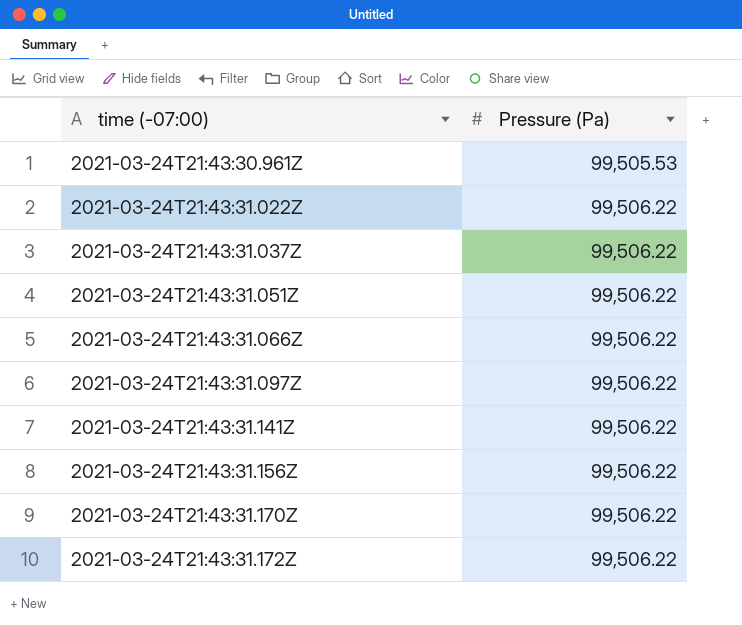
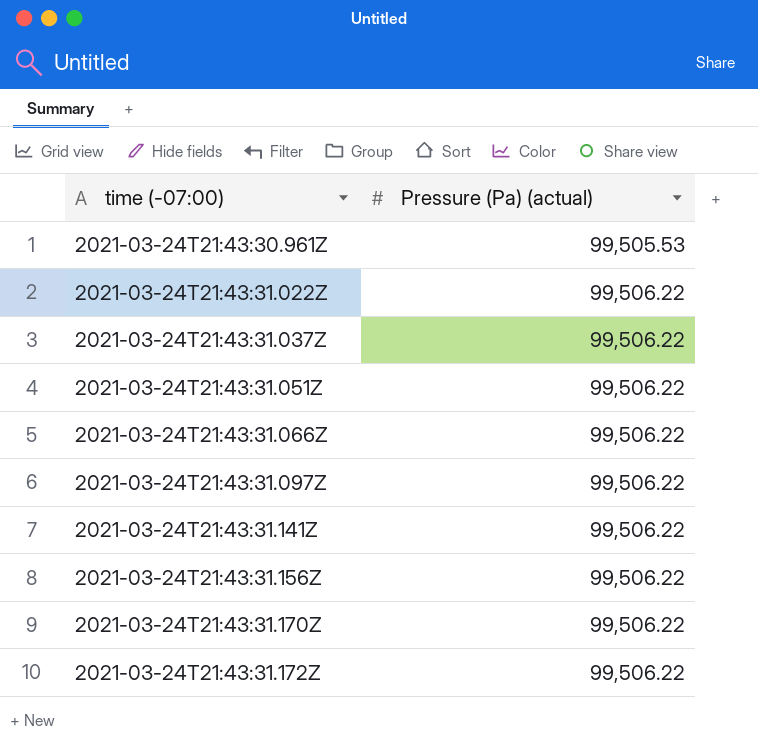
column name: Pressure (Pa) -> Pressure (Pa) (actual)

